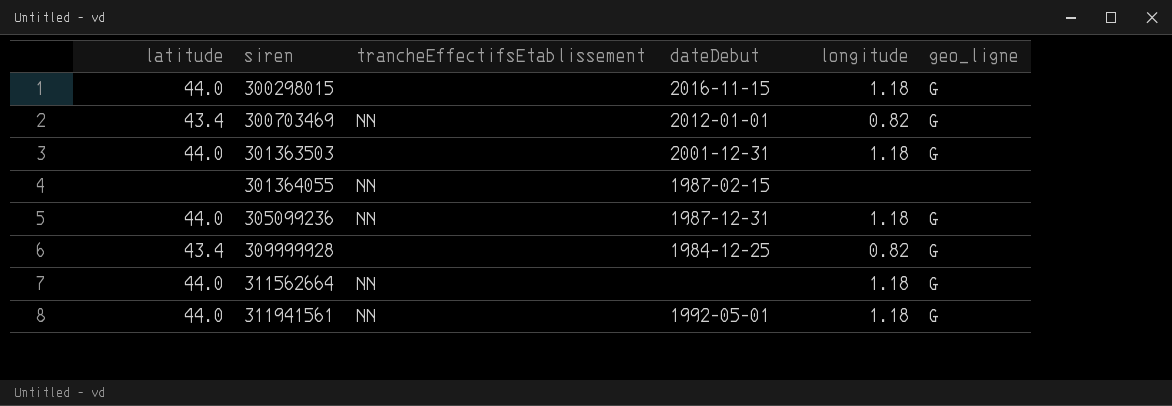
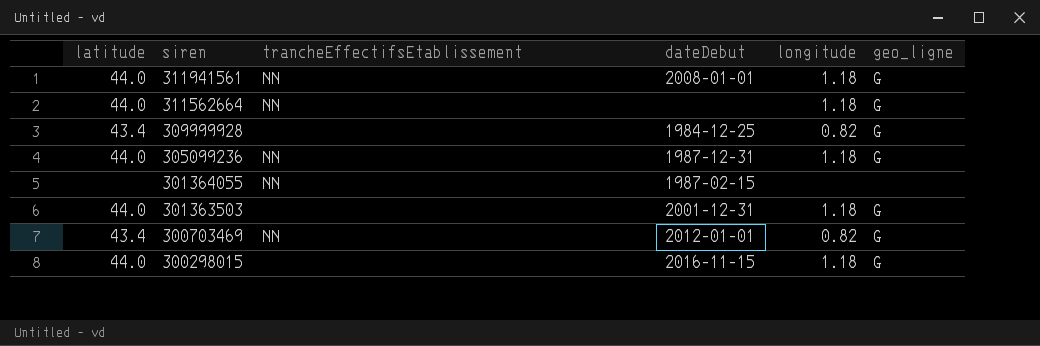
row order: siren ascending -> siren descending
311941561 | dateDebut: 1992-05-01 -> 2008-01-01

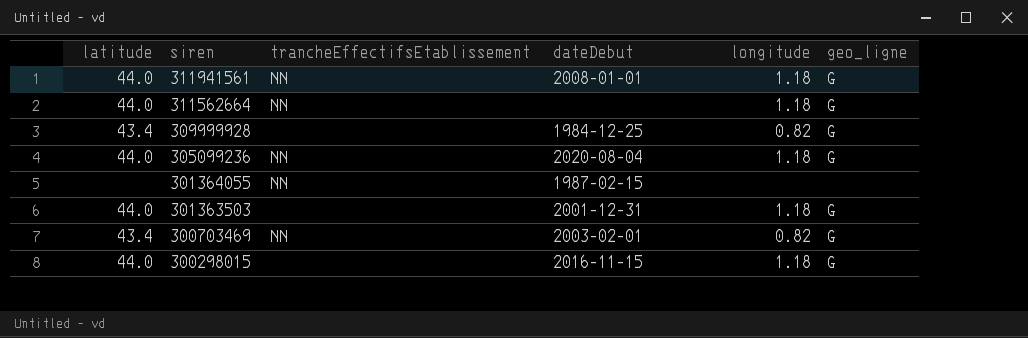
305099236 | dateDebut: 1987-12-31 -> 2020-08-04
300703469 | dateDebut: 2012-01-01 -> 2003-02-01

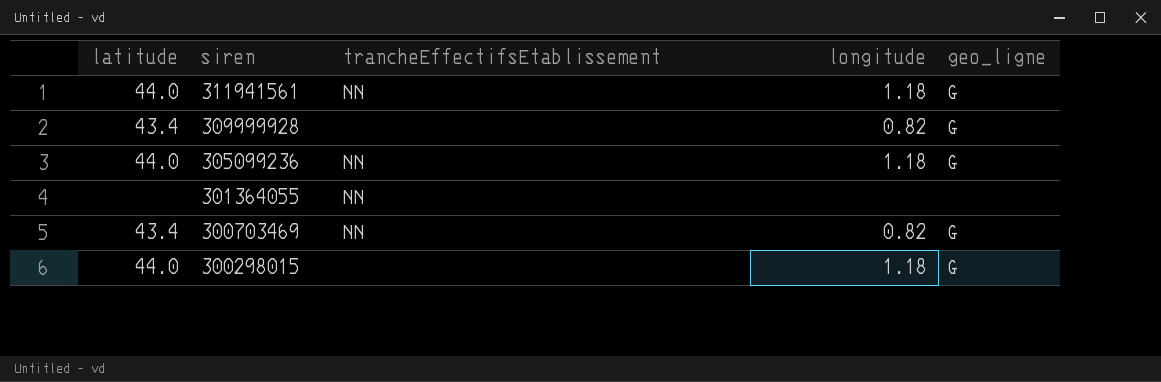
column dateDebut | position: 4 -> none
row 311562664: 44.0 | NN | none | 1.18 | G -> none
row 301363503: 44.0 | none | 2001-12-31 | 1.18 | G -> none

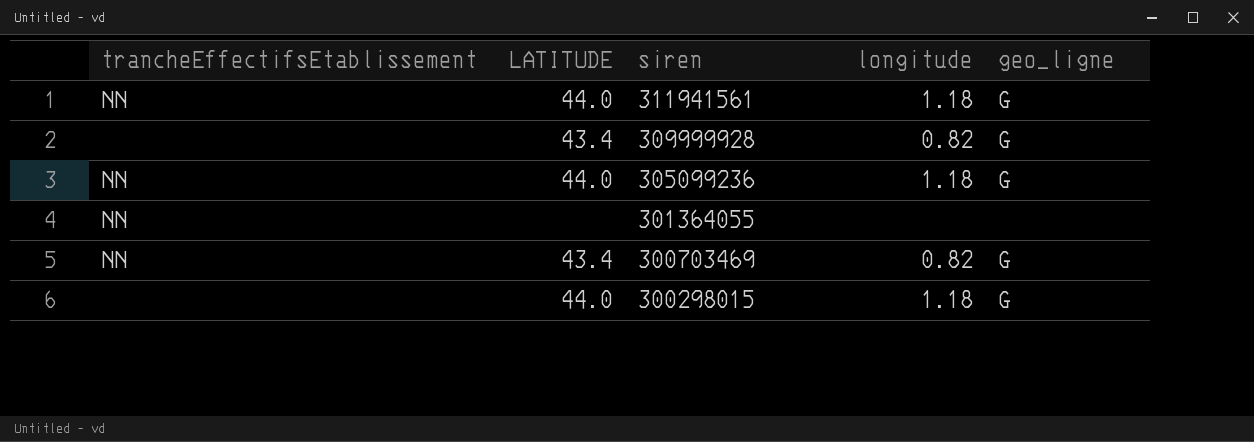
column trancheEffectifsEtablissement | position: 3 -> 1
column name: latitude -> LATITUDE

